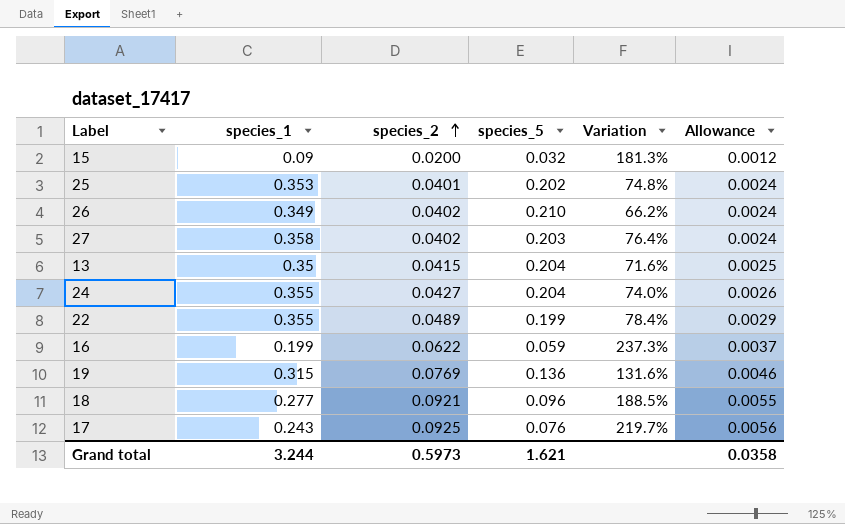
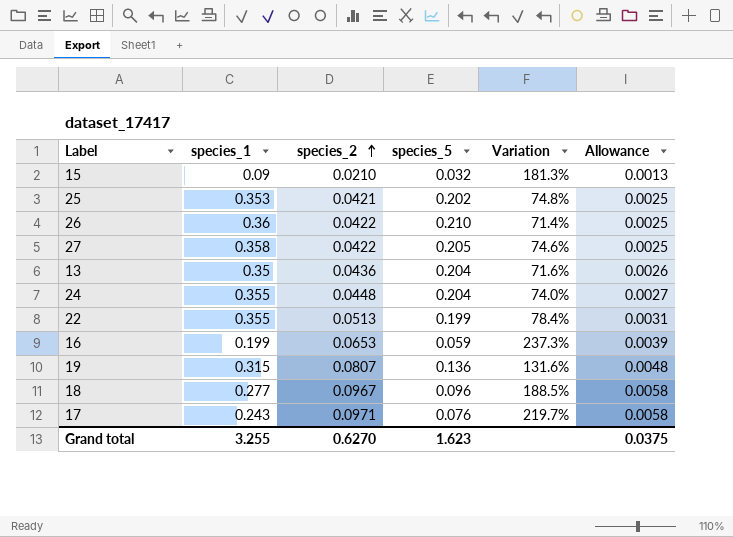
15 | species_2: 0.0200 -> 0.0210
15 | Allowance: 0.0012 -> 0.0013
25 | species_2: 0.0401 -> 0.0421
25 | Allowance: 0.0024 -> 0.0025
26 | species_1: 0.349 -> 0.36
26 | species_2: 0.0402 -> 0.0422
26 | Variation: 66.2% -> 71.4%
26 | Allowance: 0.0024 -> 0.0025
27 | species_2: 0.0402 -> 0.0422
27 | species_5: 0.203 -> 0.205
27 | Variation: 76.4% -> 74.6%
27 | Allowance: 0.0024 -> 0.0025
13 | species_2: 0.0415 -> 0.0436
13 | Allowance: 0.0025 -> 0.0026
24 | species_2: 0.0427 -> 0.0448
24 | Allowance: 0.0026 -> 0.0027
22 | species_2: 0.0489 -> 0.0513
22 | Allowance: 0.0029 -> 0.0031
16 | species_2: 0.0622 -> 0.0653
16 | Allowance: 0.0037 -> 0.0039
19 | species_2: 0.0769 -> 0.0807
19 | Allowance: 0.0046 -> 0.0048
18 | species_2: 0.0921 -> 0.0967
18 | Allowance: 0.0055 -> 0.0058
17 | species_2: 0.0925 -> 0.0971
17 | Allowance: 0.0056 -> 0.0058
Grand total | species_1: 3.244 -> 3.255
Grand total | species_2: 0.5973 -> 0.6270
Grand total | species_5: 1.621 -> 1.623
Grand total | Allowance: 0.0358 -> 0.0375

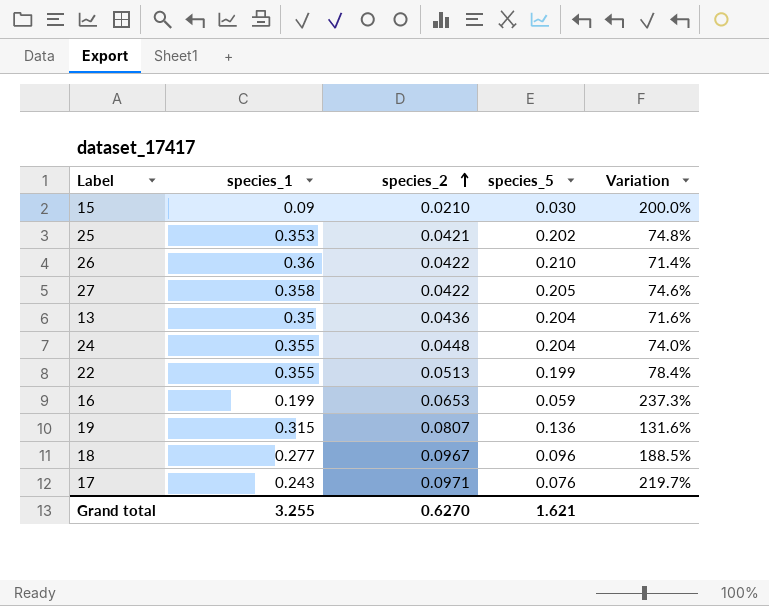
column Allowance | formula: [species_2] * 0.06 -> none
15 | species_5: 0.032 -> 0.030
15 | Variation: 181.3% -> 200.0%
Grand total | species_5: 1.623 -> 1.621

